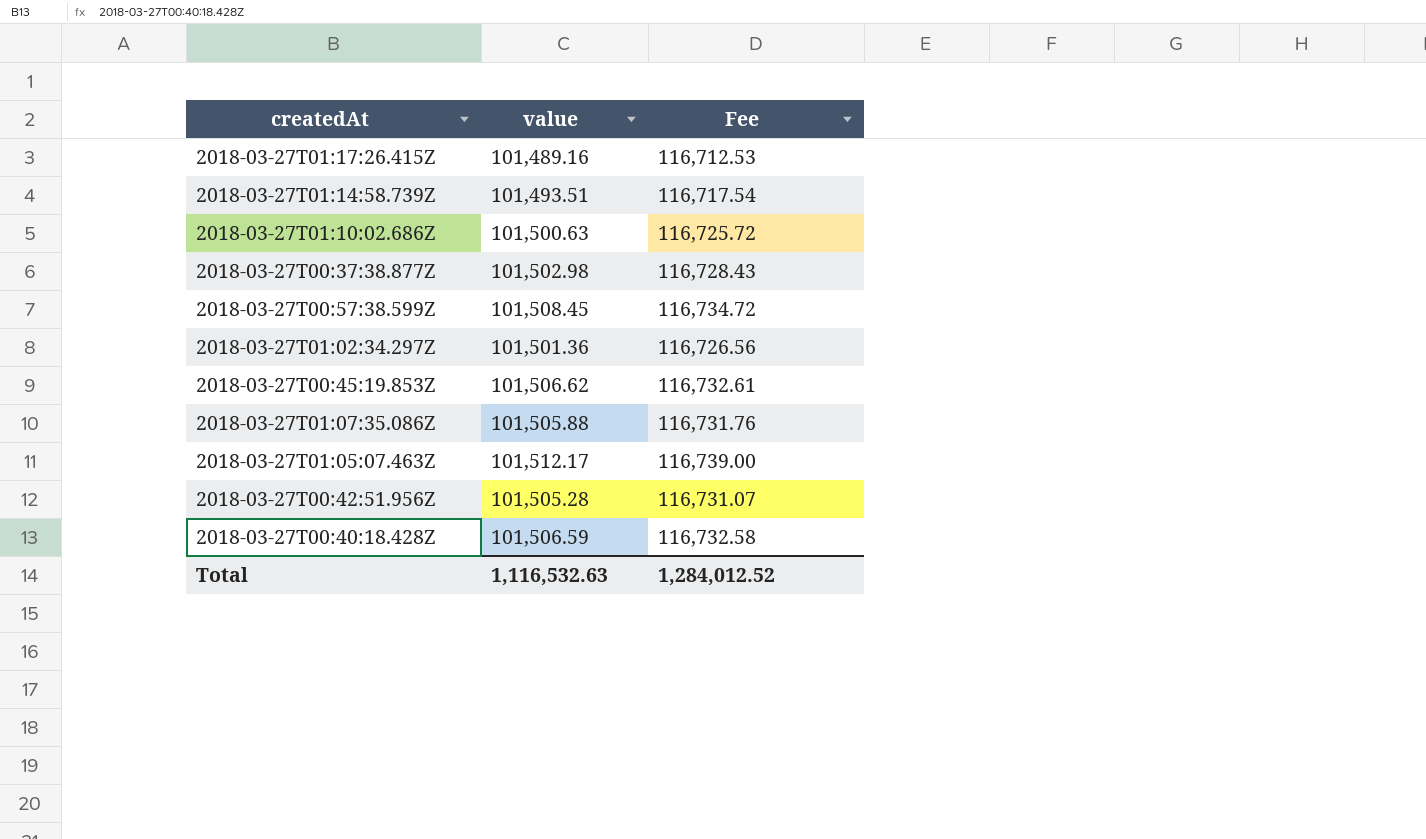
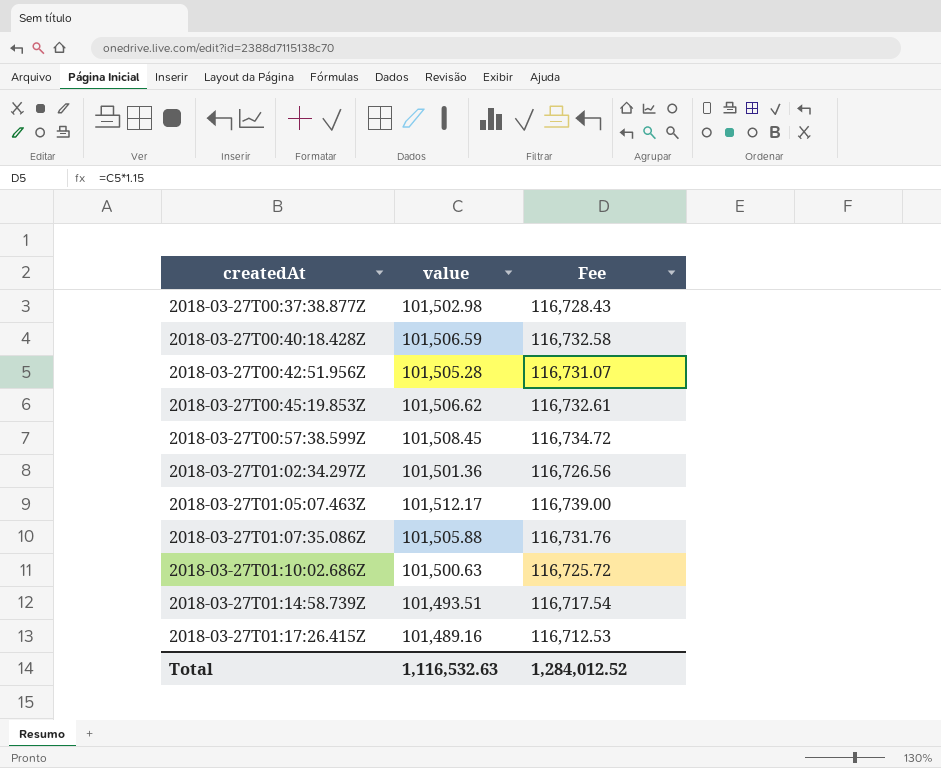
row order: none -> createdAt ascending

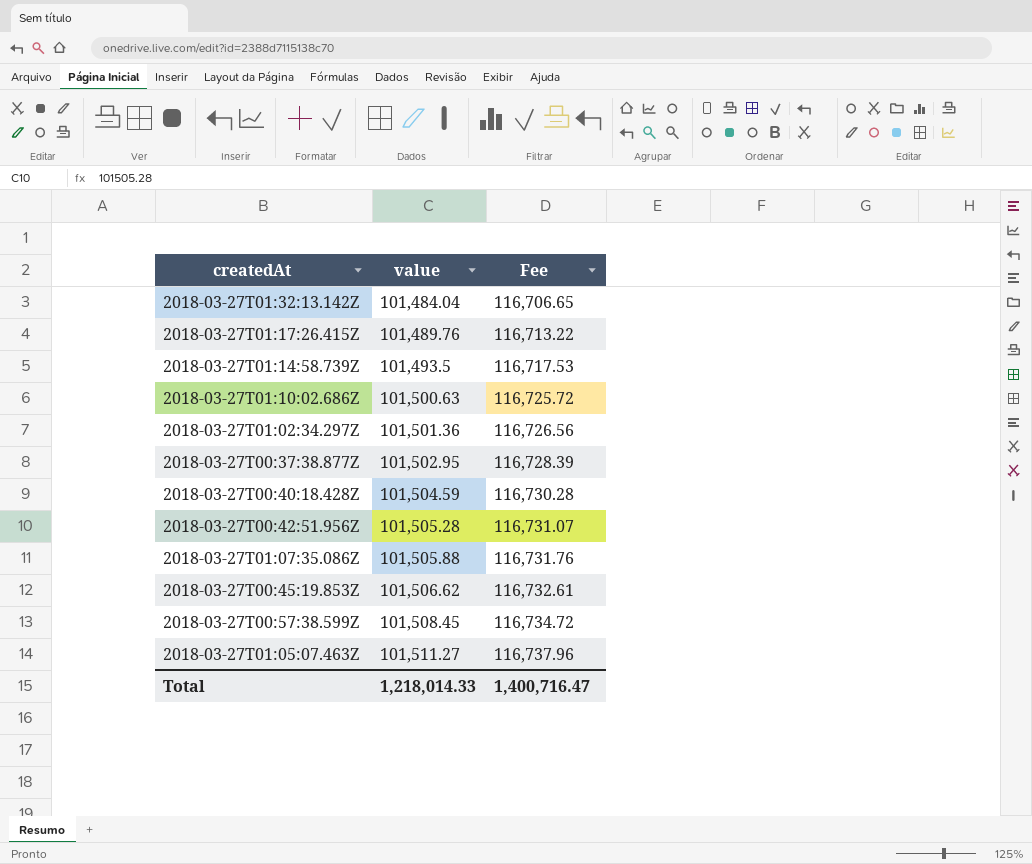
row order: createdAt ascending -> value ascending
row 2018-03-27T01:32:13.142Z: none -> 101,484.04 | 116,706.65
2018-03-27T01:17:26.415Z | value: 101,489.16 -> 101,489.76
2018-03-27T01:17:26.415Z | Fee: 116,712.53 -> 116,713.22
2018-03-27T01:14:58.739Z | value: 101,493.51 -> 101,493.5
2018-03-27T01:14:58.739Z | Fee: 116,717.54 -> 116,717.53
2018-03-27T00:37:38.877Z | value: 101,502.98 -> 101,502.95
2018-03-27T00:37:38.877Z | Fee: 116,728.43 -> 116,728.39
2018-03-27T00:40:18.428Z | value: 101,506.59 -> 101,504.59
2018-03-27T00:40:18.428Z | Fee: 116,732.58 -> 116,730.28
2018-03-27T01:05:07.463Z | value: 101,512.17 -> 101,511.27
2018-03-27T01:05:07.463Z | Fee: 116,739.00 -> 116,737.96
Total | value: 1,116,532.63 -> 1,218,014.33
Total | Fee: 1,284,012.52 -> 1,400,716.47

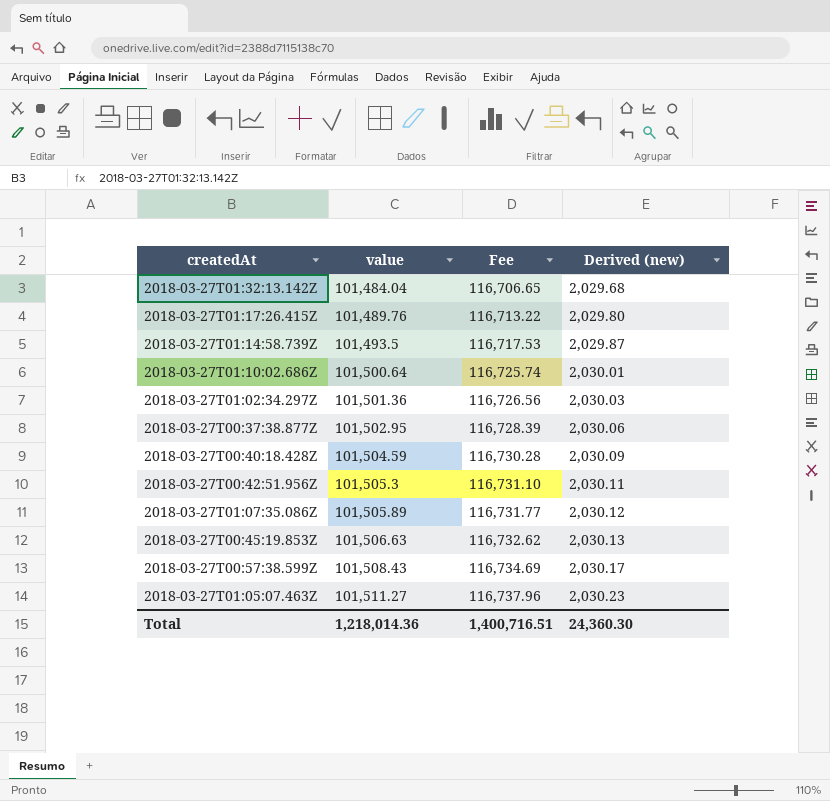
column Derived (new) | formula: none -> [value] * 0.02
2018-03-27T01:10:02.686Z | value: 101,500.63 -> 101,500.64
2018-03-27T01:10:02.686Z | Fee: 116,725.72 -> 116,725.74
2018-03-27T00:42:51.956Z | value: 101,505.28 -> 101,505.3
2018-03-27T00:42:51.956Z | Fee: 116,731.07 -> 116,731.10
2018-03-27T01:07:35.086Z | value: 101,505.88 -> 101,505.89
2018-03-27T01:07:35.086Z | Fee: 116,731.76 -> 116,731.77
2018-03-27T00:45:19.853Z | value: 101,506.62 -> 101,506.63
2018-03-27T00:45:19.853Z | Fee: 116,732.61 -> 116,732.62
2018-03-27T00:57:38.599Z | value: 101,508.45 -> 101,508.43
2018-03-27T00:57:38.599Z | Fee: 116,734.72 -> 116,734.69
Total | value: 1,218,014.33 -> 1,218,014.36
Total | Fee: 1,400,716.47 -> 1,400,716.51

